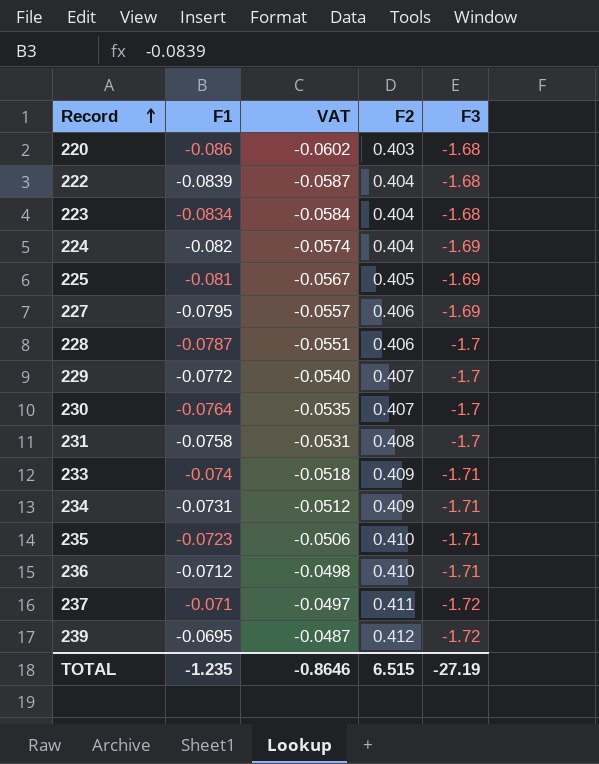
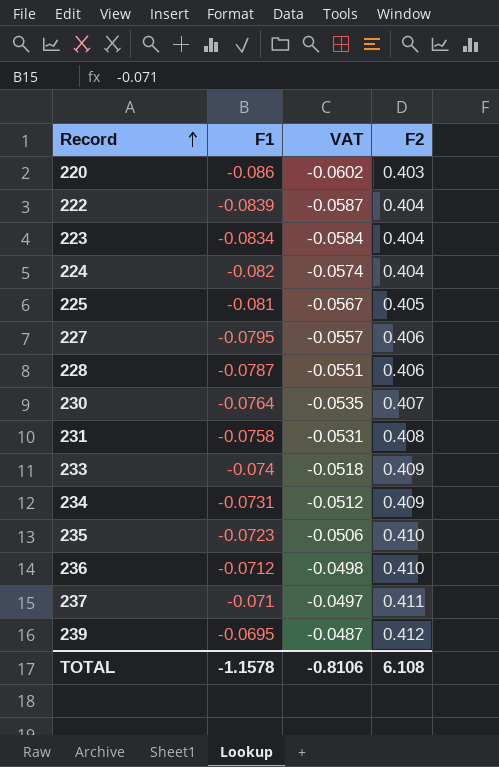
column F3 | position: 5 -> none
row 229: -0.0772 | -0.0540 | 0.407 | -1.7 -> none
TOTAL | F1: -1.235 -> -1.1578
TOTAL | VAT: -0.8646 -> -0.8106
TOTAL | F2: 6.515 -> 6.108

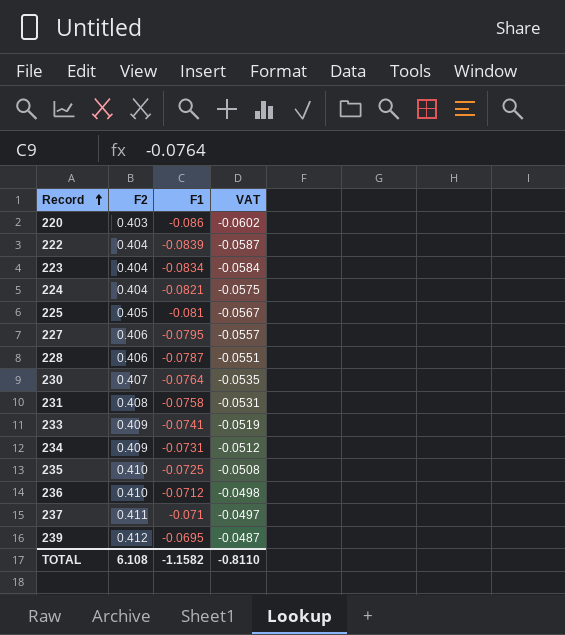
column F2 | position: 4 -> 2
224 | F1: -0.082 -> -0.0821
224 | VAT: -0.0574 -> -0.0575
233 | F1: -0.074 -> -0.0741
233 | VAT: -0.0518 -> -0.0519
235 | F1: -0.0723 -> -0.0725
235 | VAT: -0.0506 -> -0.0508
TOTAL | F1: -1.1578 -> -1.1582
TOTAL | VAT: -0.8106 -> -0.8110

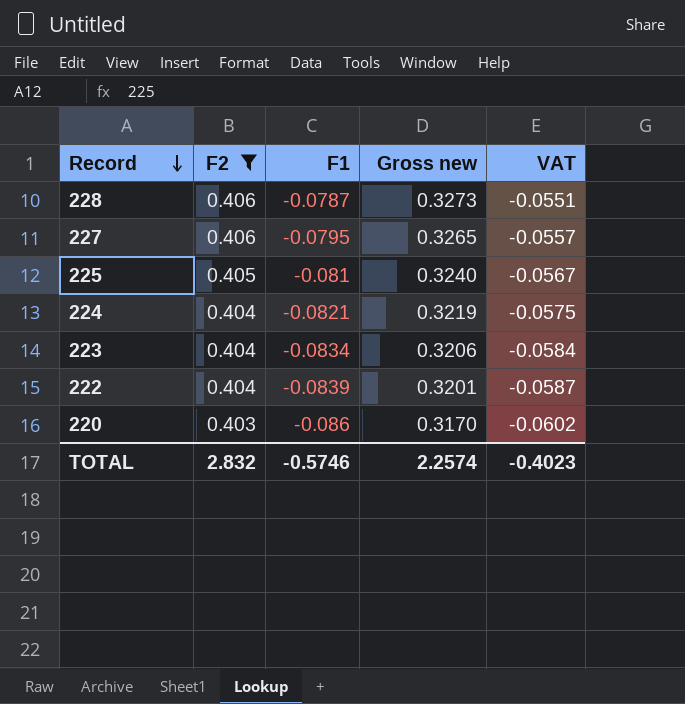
filter: none -> F2 <= 0.406
row order: Record ascending -> Record descending
column Gross new | formula: none -> [F2] + [F1]
TOTAL | F2: 6.108 -> 2.832
TOTAL | F1: -1.1582 -> -0.5746
TOTAL | VAT: -0.8110 -> -0.4023

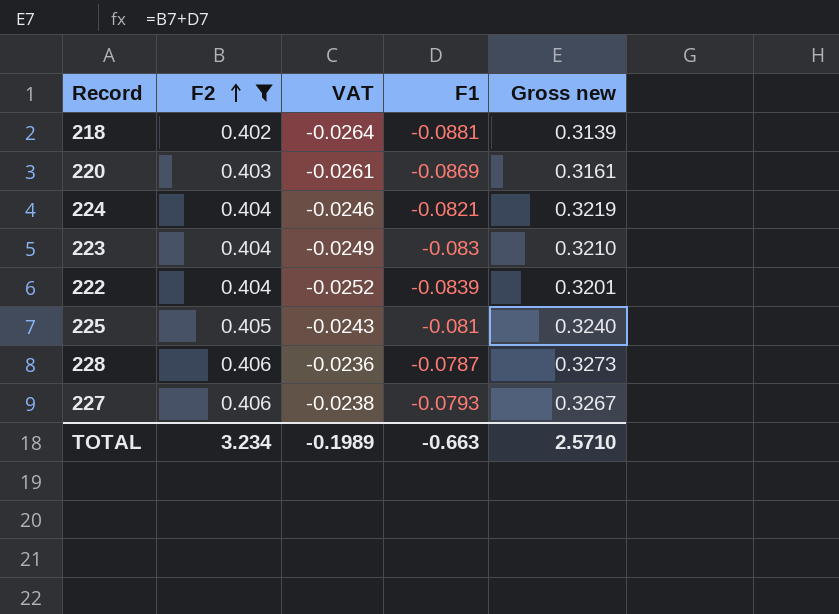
row order: Record descending -> F2 ascending
column VAT | formula: [F1] * 0.7 -> [F1] * 0.3
column VAT | position: 5 -> 3
row 218: none -> 0.402 | -0.0264 | -0.0881 | 0.3139
220 | F1: -0.086 -> -0.0869
220 | Gross new: 0.3170 -> 0.3161
223 | F1: -0.0834 -> -0.083
223 | Gross new: 0.3206 -> 0.3210
227 | F1: -0.0795 -> -0.0793
227 | Gross new: 0.3265 -> 0.3267
TOTAL | F2: 2.832 -> 3.234
TOTAL | VAT: -0.4023 -> -0.1989
TOTAL | F1: -0.5746 -> -0.663
TOTAL | Gross new: 2.2574 -> 2.5710

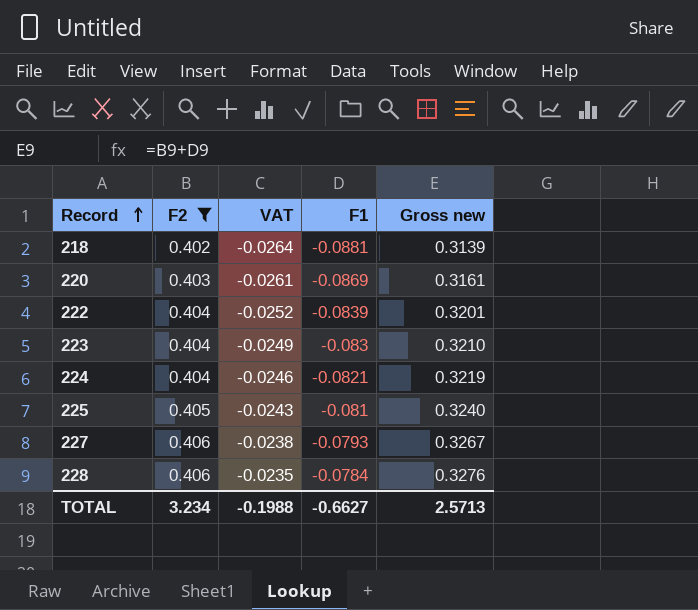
row order: F2 ascending -> Record ascending
228 | VAT: -0.0236 -> -0.0235
228 | F1: -0.0787 -> -0.0784
228 | Gross new: 0.3273 -> 0.3276
TOTAL | VAT: -0.1989 -> -0.1988
TOTAL | F1: -0.663 -> -0.6627
TOTAL | Gross new: 2.5710 -> 2.5713

